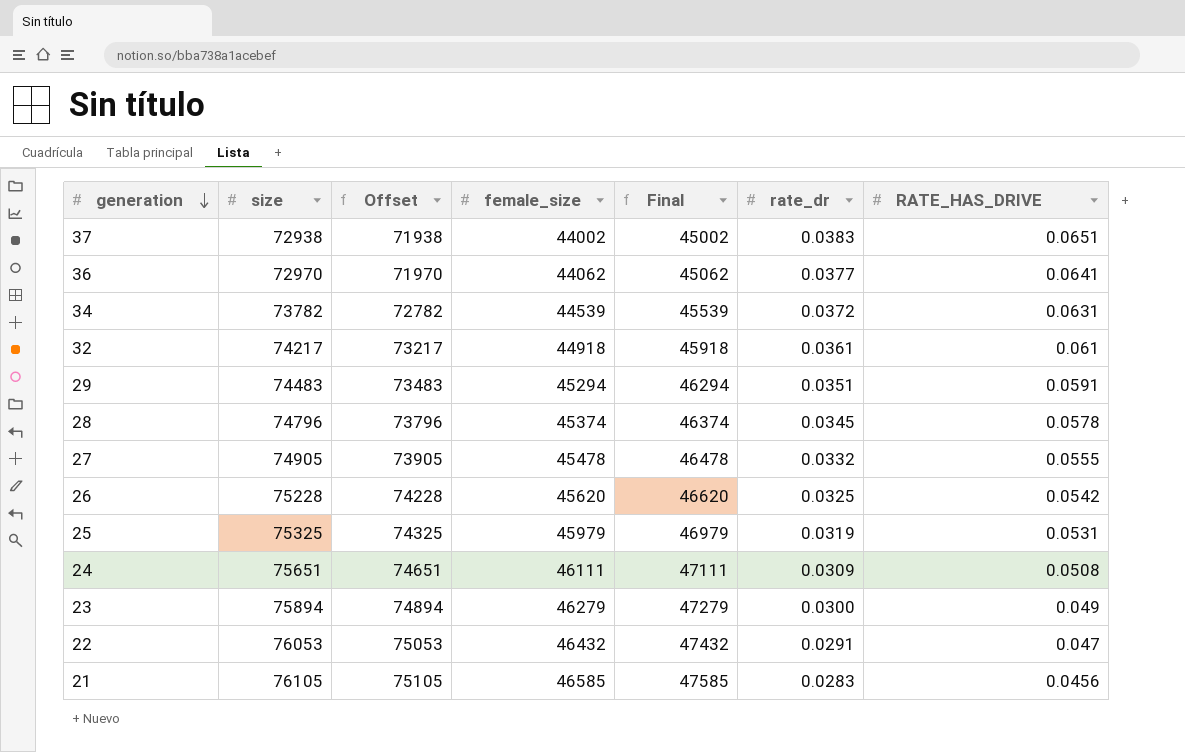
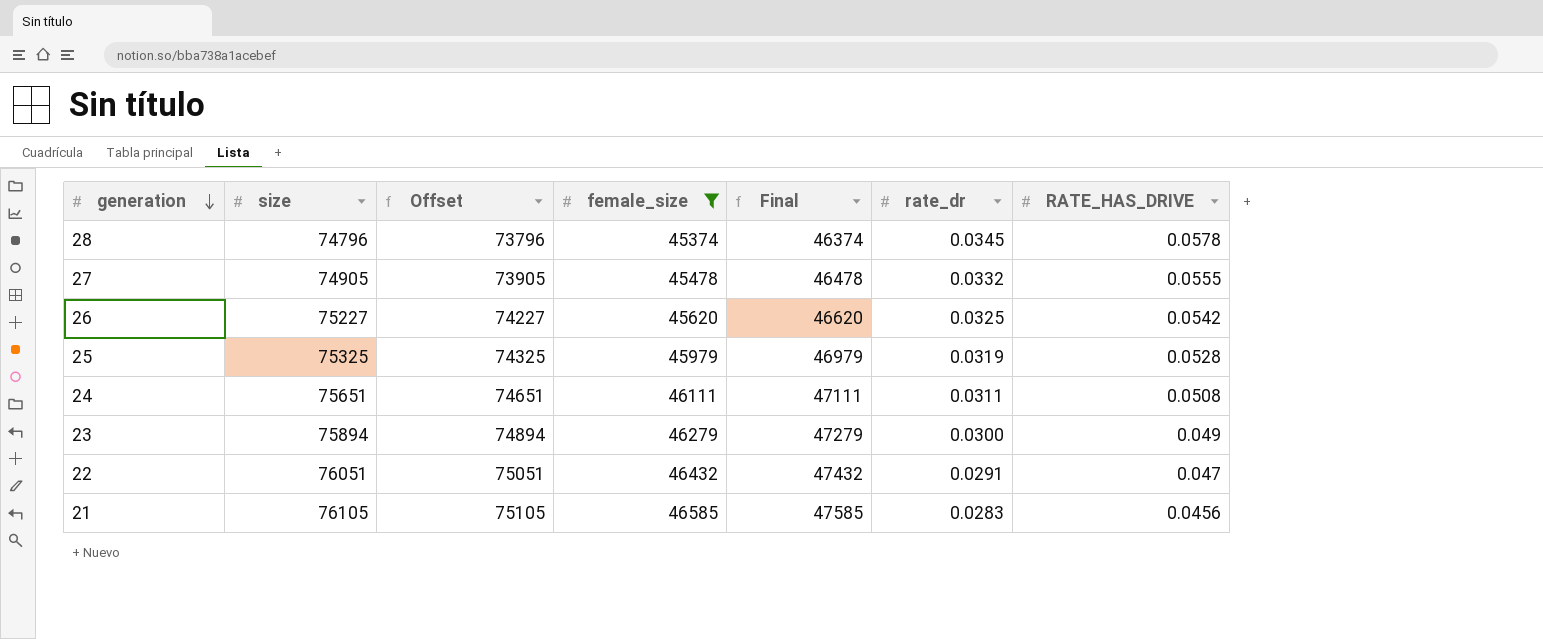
filter: none -> female_size >= 45374
26 | size: 75228 -> 75227
26 | Offset: 74228 -> 74227
25 | RATE_HAS_DRIVE: 0.0531 -> 0.0528
24 | rate_dr: 0.0309 -> 0.0311
22 | size: 76053 -> 76051
22 | Offset: 75053 -> 75051

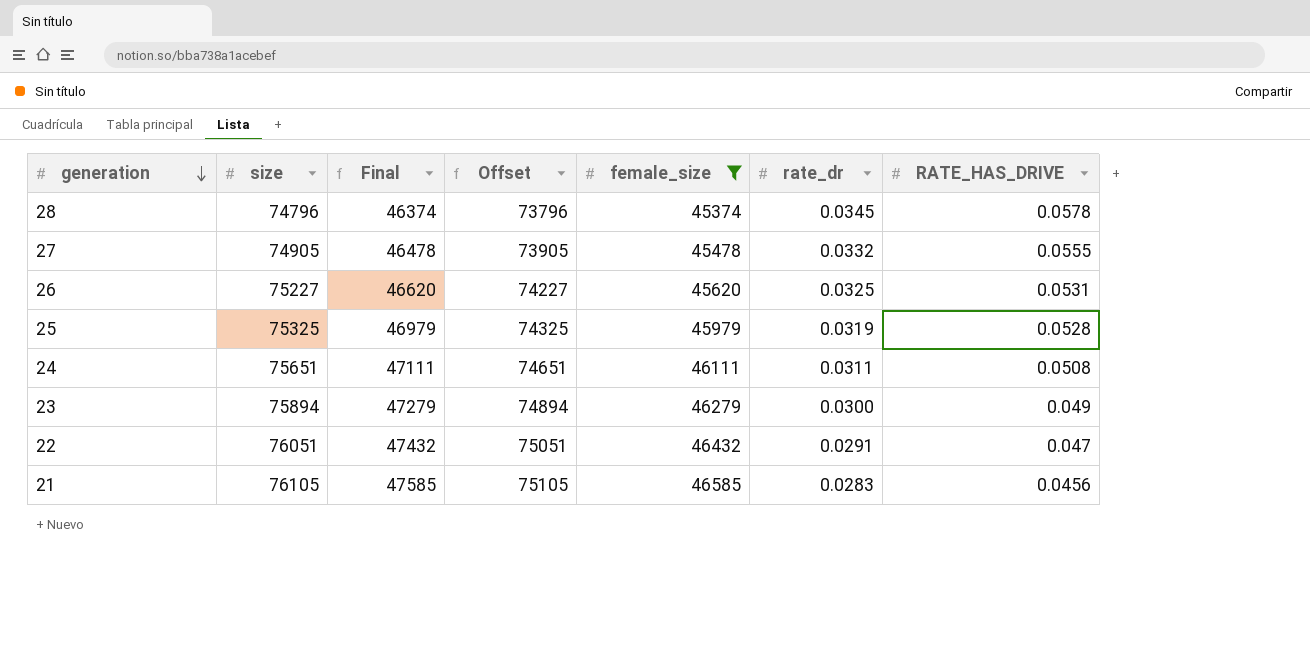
column Final | position: 5 -> 3
26 | RATE_HAS_DRIVE: 0.0542 -> 0.0531

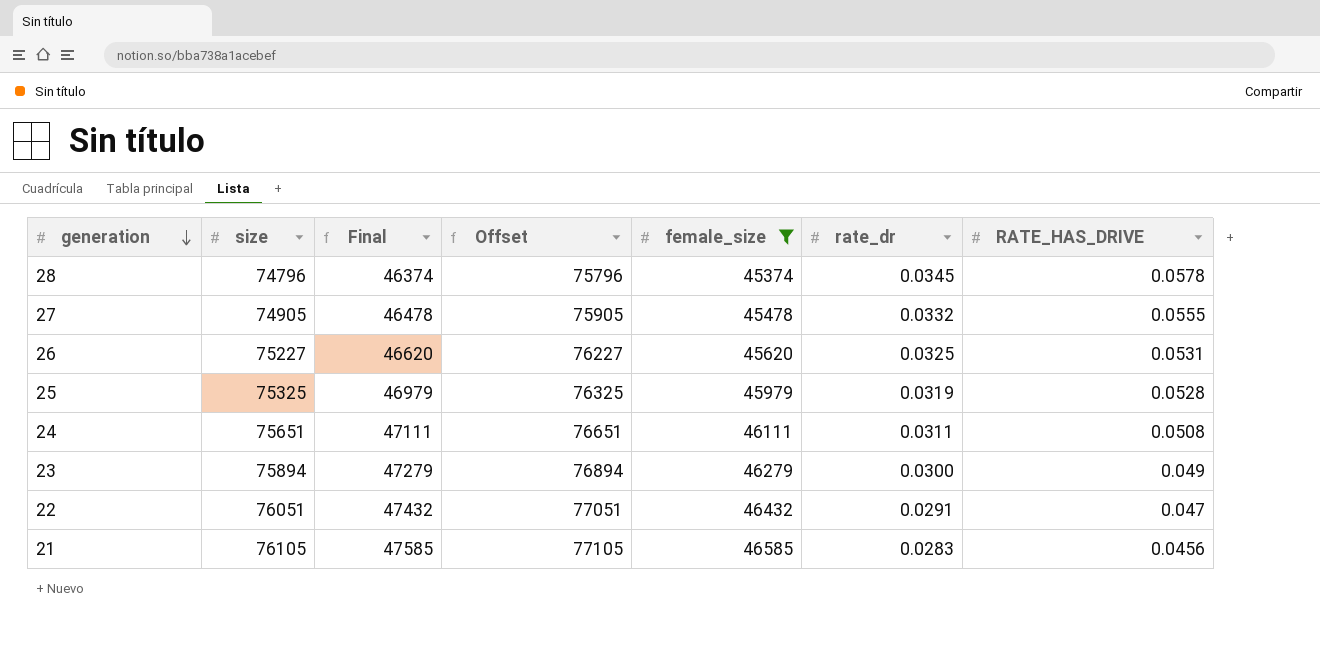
column Offset | formula: [size] - 1000 -> [size] + 1000

